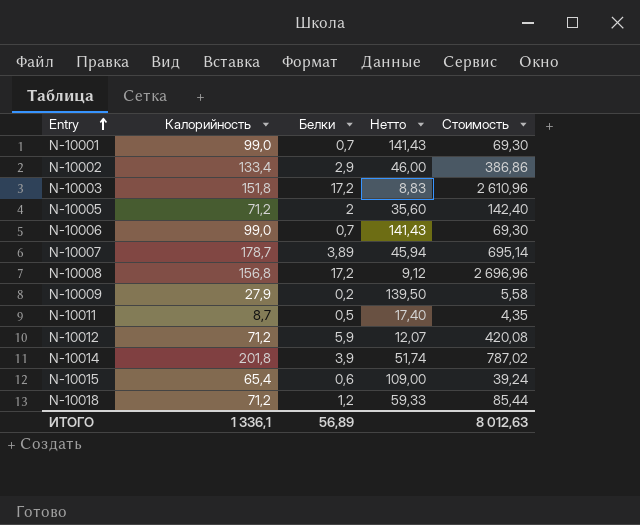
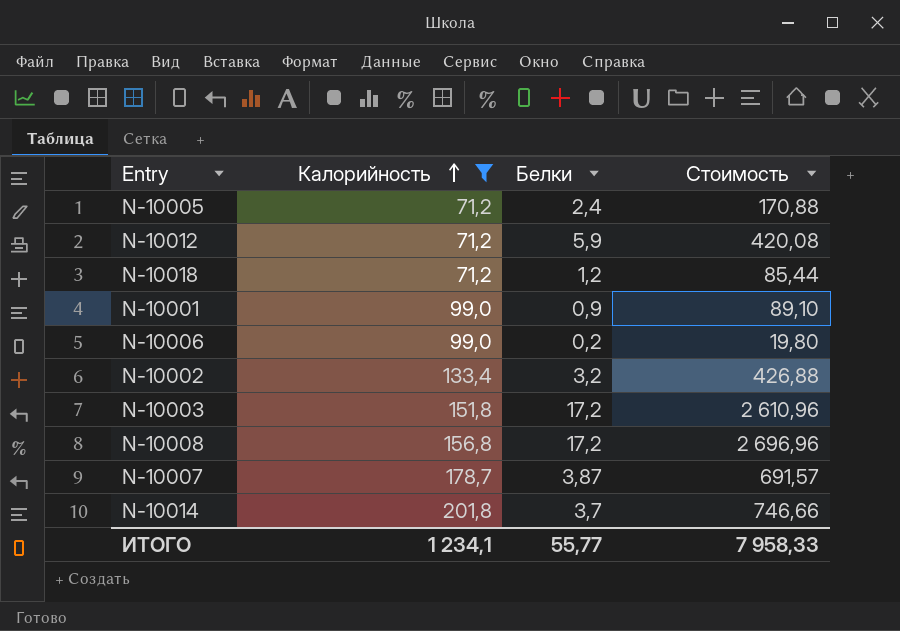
filter: none -> Калорийность >= 71,2
row order: Entry ascending -> Калорийность ascending
column Нетто | formula: [Калорийность] / [Белки] -> none
N-10005 | Белки: 2 -> 2,4
N-10005 | Стоимость: 142,40 -> 170,88
N-10001 | Белки: 0,7 -> 0,9
N-10001 | Стоимость: 69,30 -> 89,10
N-10006 | Белки: 0,7 -> 0,2
N-10006 | Стоимость: 69,30 -> 19,80
N-10002 | Белки: 2,9 -> 3,2
N-10002 | Стоимость: 386,86 -> 426,88
N-10007 | Белки: 3,89 -> 3,87
N-10007 | Стоимость: 695,14 -> 691,57
N-10014 | Белки: 3,9 -> 3,7
N-10014 | Стоимость: 787,02 -> 746,66
ИТОГО | Калорийность: 1 336,1 -> 1 234,1
ИТОГО | Белки: 56,89 -> 55,77
ИТОГО | Стоимость: 8 012,63 -> 7 958,33

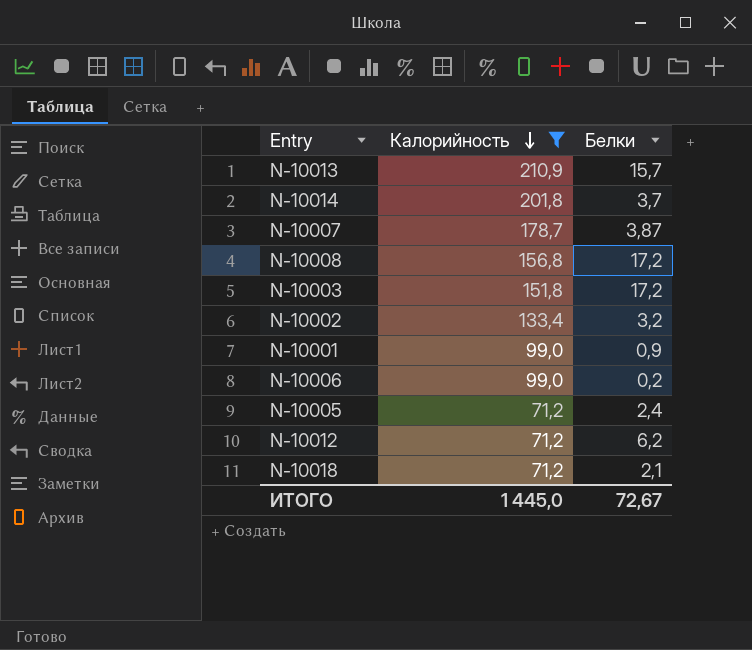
row order: Калорийность ascending -> Калорийность descending
column Стоимость | formula: [Калорийность] * [Белки] -> none
row N-10013: none -> 210,9 | 15,7
N-10012 | Белки: 5,9 -> 6,2
N-10018 | Белки: 1,2 -> 2,1
ИТОГО | Калорийность: 1 234,1 -> 1 445,0
ИТОГО | Белки: 55,77 -> 72,67

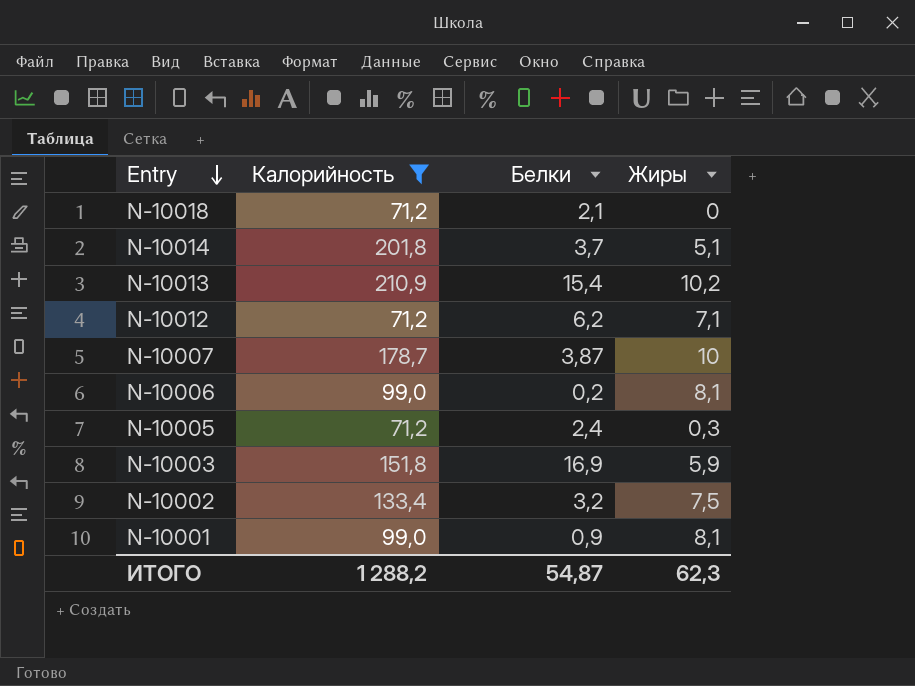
row order: Калорийность descending -> Entry descending
column Жиры | position: none -> 4
row N-10008: 156,8 | 17,2 -> none
N-10013 | Белки: 15,7 -> 15,4
N-10003 | Белки: 17,2 -> 16,9
ИТОГО | Калорийность: 1 445,0 -> 1 288,2
ИТОГО | Белки: 72,67 -> 54,87

